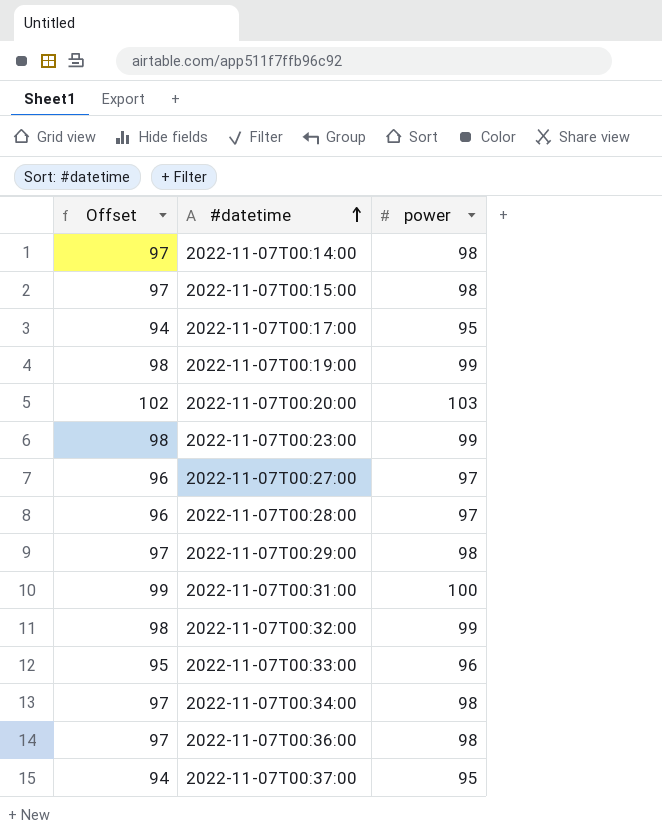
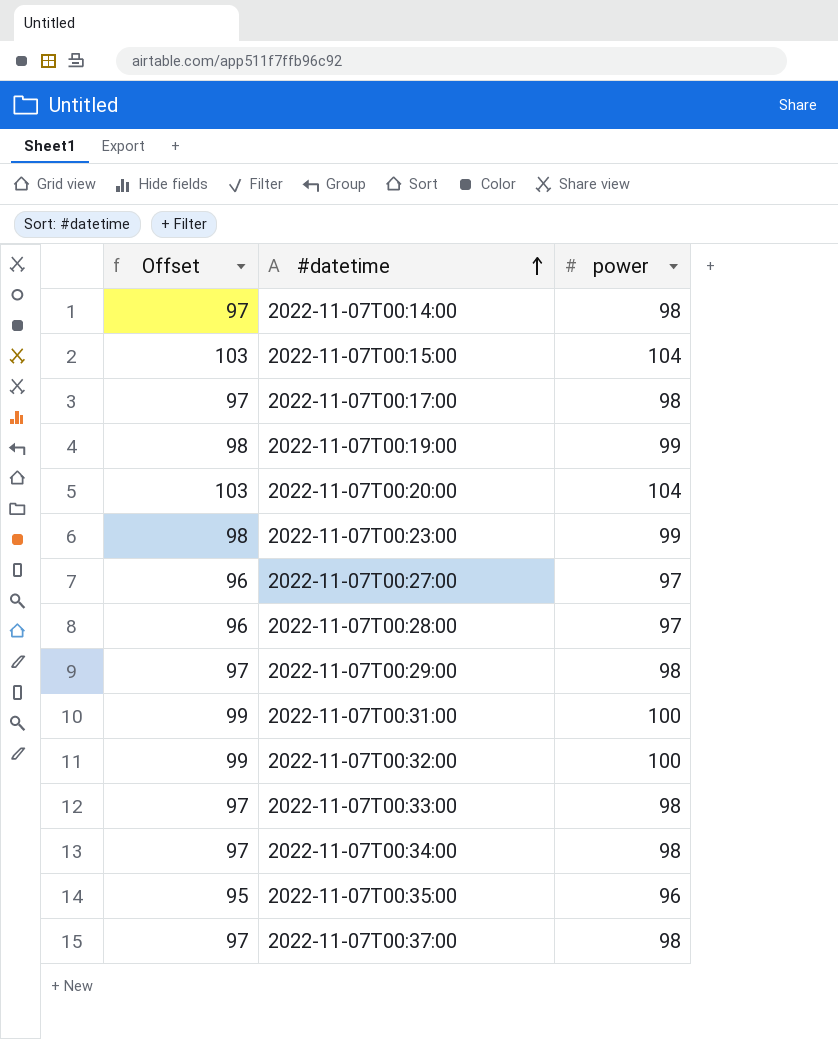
row 2022-11-07T00:36:00: 97 | 98 -> none
2022-11-07T00:15:00 | Offset: 97 -> 103
2022-11-07T00:15:00 | power: 98 -> 104
2022-11-07T00:17:00 | Offset: 94 -> 97
2022-11-07T00:17:00 | power: 95 -> 98
2022-11-07T00:20:00 | Offset: 102 -> 103
2022-11-07T00:20:00 | power: 103 -> 104
2022-11-07T00:32:00 | Offset: 98 -> 99
2022-11-07T00:32:00 | power: 99 -> 100
2022-11-07T00:33:00 | Offset: 95 -> 97
2022-11-07T00:33:00 | power: 96 -> 98
row 2022-11-07T00:35:00: none -> 95 | 96
2022-11-07T00:37:00 | Offset: 94 -> 97
2022-11-07T00:37:00 | power: 95 -> 98

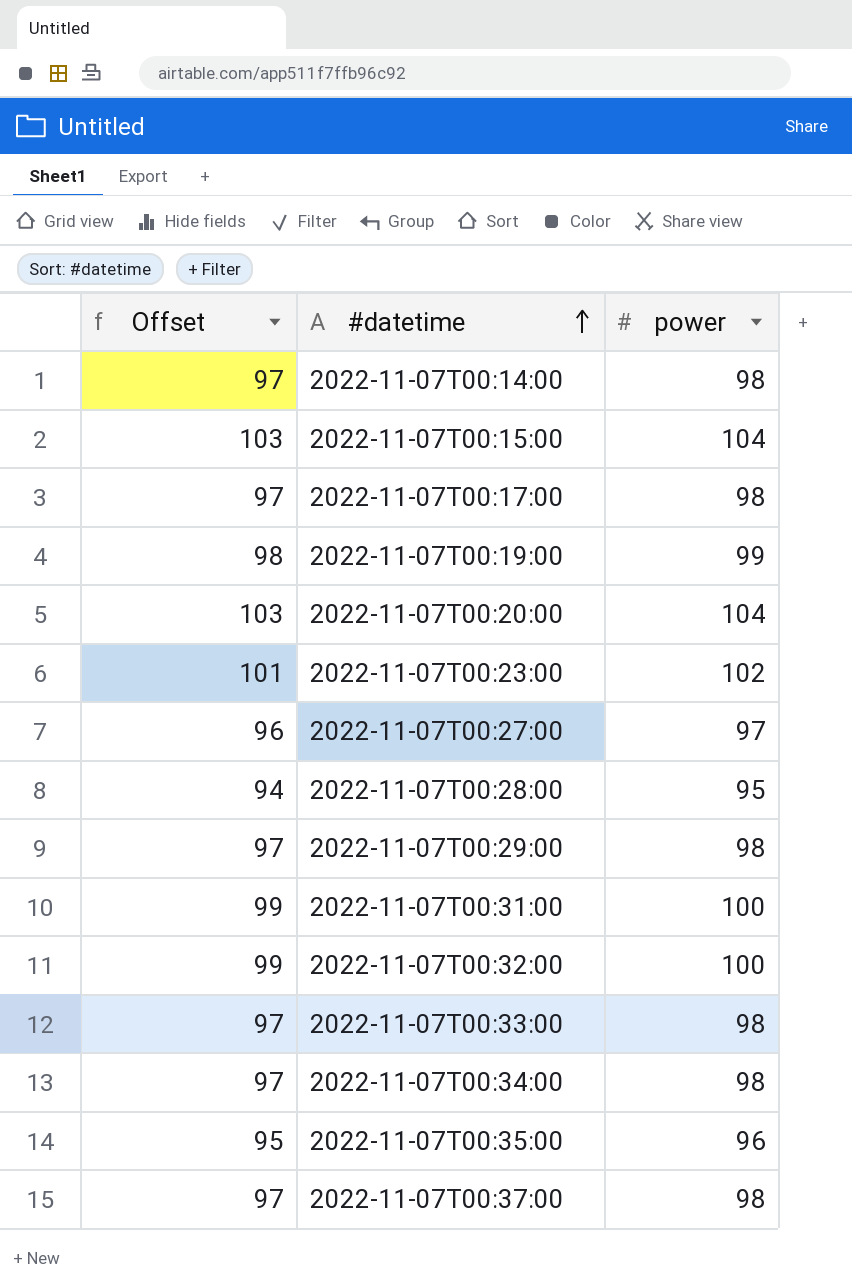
2022-11-07T00:23:00 | Offset: 98 -> 101
2022-11-07T00:23:00 | power: 99 -> 102
2022-11-07T00:28:00 | Offset: 96 -> 94
2022-11-07T00:28:00 | power: 97 -> 95

